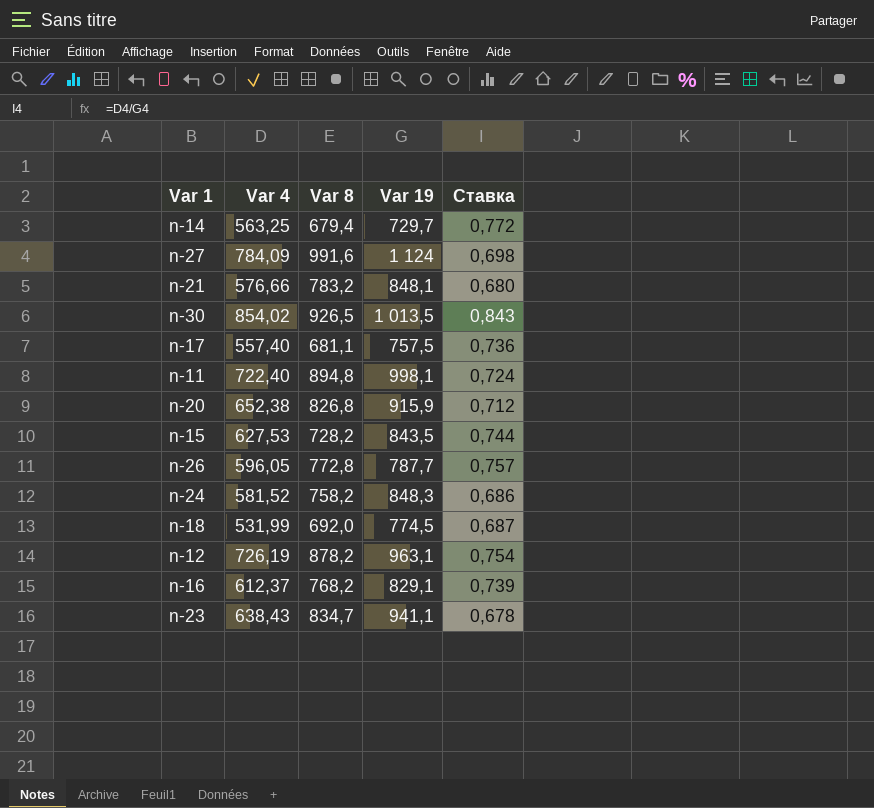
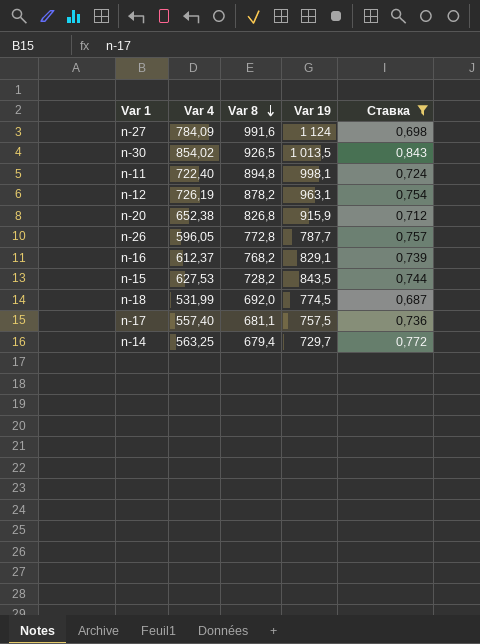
filter: none -> Ставка >= 0,687
row order: none -> Var 8 descending

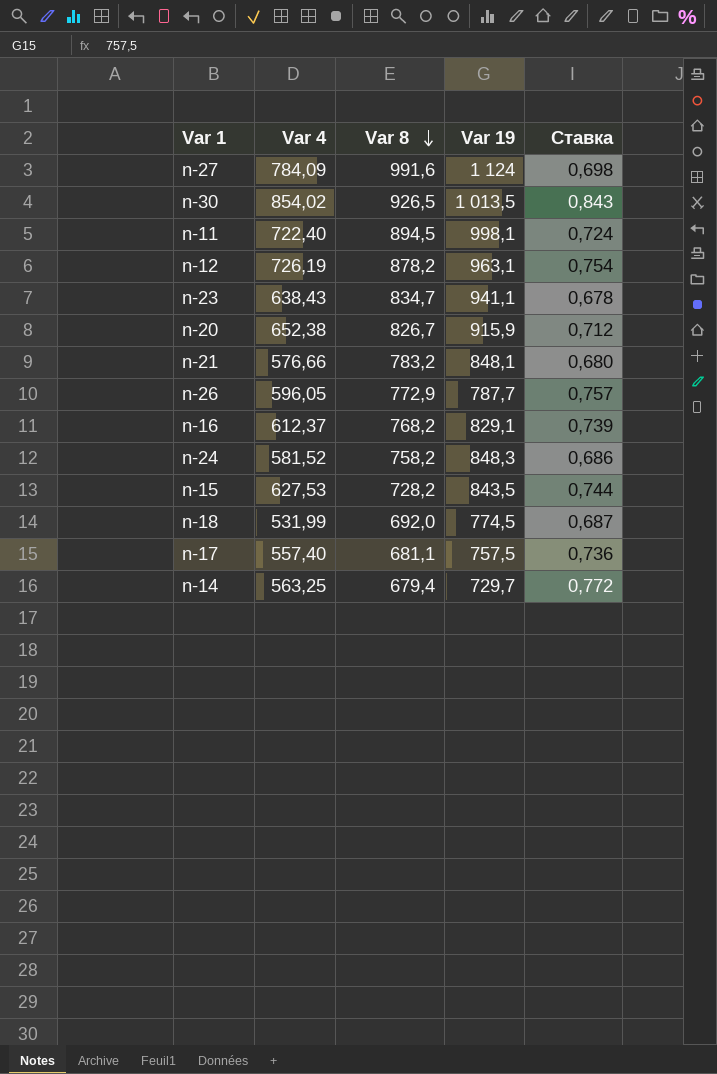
filter: Ставка >= 0,687 -> none
n-11 | Var 8: 894,8 -> 894,5
n-20 | Var 8: 826,8 -> 826,7
n-26 | Var 8: 772,8 -> 772,9

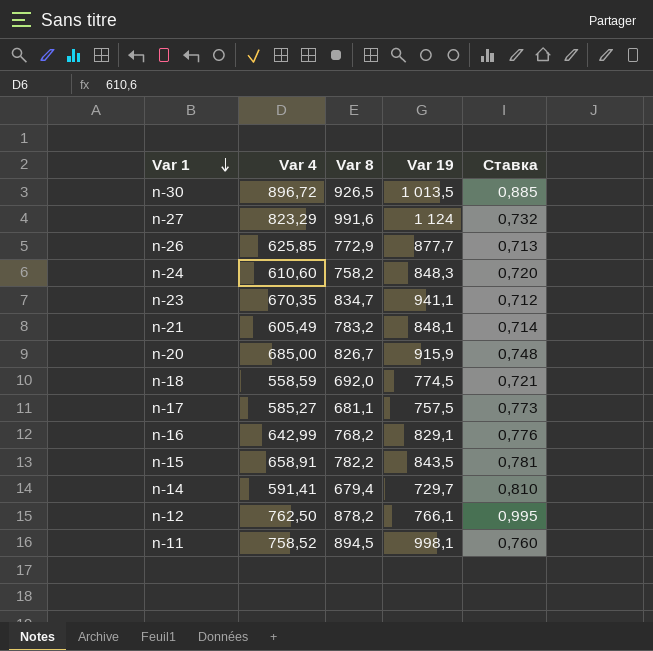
row order: Var 8 descending -> Var 1 descending
n-30 | Var 4: 854,02 -> 896,72
n-30 | Ставка: 0,843 -> 0,885
n-27 | Var 4: 784,09 -> 823,29
n-27 | Ставка: 0,698 -> 0,732
n-26 | Var 4: 596,05 -> 625,85
n-26 | Var 19: 787,7 -> 877,7
n-26 | Ставка: 0,757 -> 0,713
n-24 | Var 4: 581,52 -> 610,60
n-24 | Ставка: 0,686 -> 0,720
n-23 | Var 4: 638,43 -> 670,35
n-23 | Ставка: 0,678 -> 0,712
n-21 | Var 4: 576,66 -> 605,49
n-21 | Ставка: 0,680 -> 0,714
n-20 | Var 4: 652,38 -> 685,00
n-20 | Ставка: 0,712 -> 0,748
n-18 | Var 4: 531,99 -> 558,59
n-18 | Ставка: 0,687 -> 0,721
n-17 | Var 4: 557,40 -> 585,27
n-17 | Ставка: 0,736 -> 0,773
n-16 | Var 4: 612,37 -> 642,99
n-16 | Ставка: 0,739 -> 0,776
n-15 | Var 4: 627,53 -> 658,91
n-15 | Var 8: 728,2 -> 782,2
n-15 | Ставка: 0,744 -> 0,781
n-14 | Var 4: 563,25 -> 591,41
n-14 | Ставка: 0,772 -> 0,810
n-12 | Var 4: 726,19 -> 762,50
n-12 | Var 19: 963,1 -> 766,1
n-12 | Ставка: 0,754 -> 0,995
n-11 | Var 4: 722,40 -> 758,52
n-11 | Ставка: 0,724 -> 0,760

